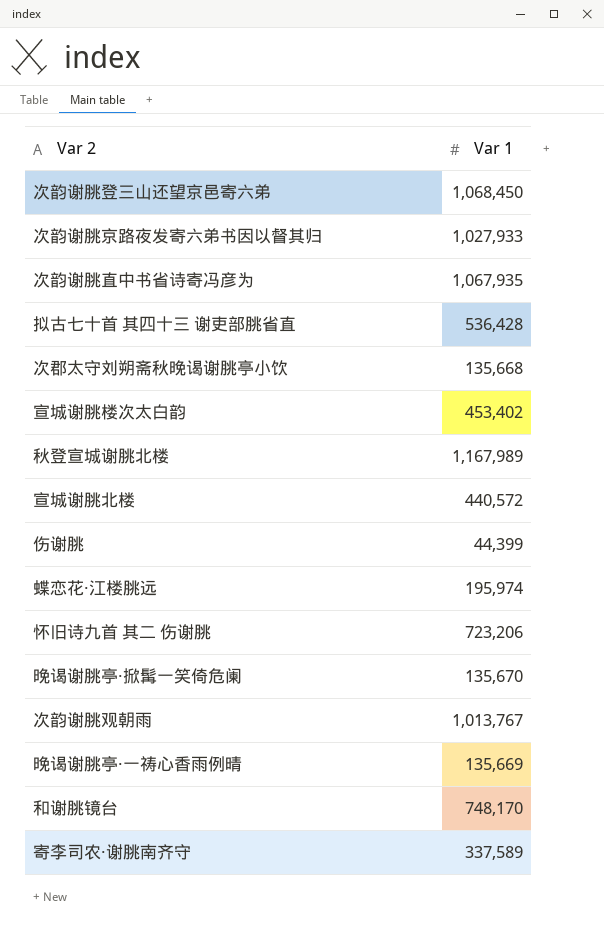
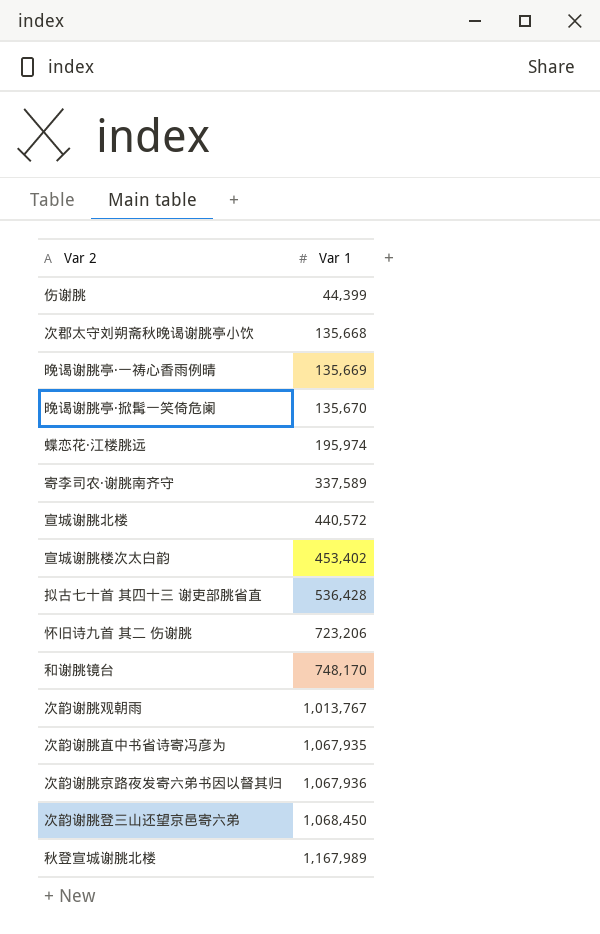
row order: none -> Var 1 ascending
次韵谢朓京路夜发寄六弟书因以督其归 | Var 1: 1,027,933 -> 1,067,936

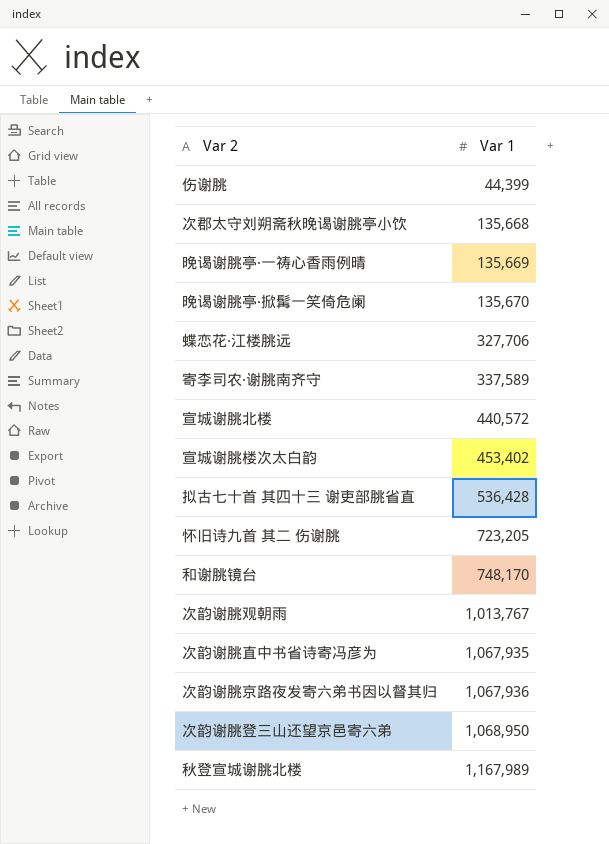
蝶恋花·江楼朓远 | Var 1: 195,974 -> 327,706
怀旧诗九首 其二 伤谢朓 | Var 1: 723,206 -> 723,205
次韵谢朓登三山还望京邑寄六弟 | Var 1: 1,068,450 -> 1,068,950

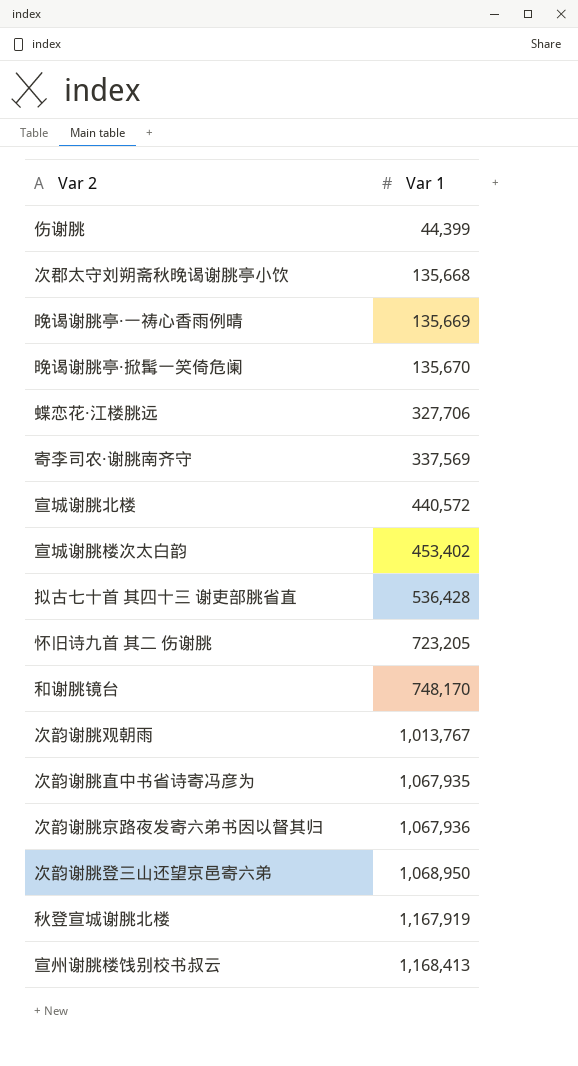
寄李司农·谢朓南齐守 | Var 1: 337,589 -> 337,569
秋登宣城谢朓北楼 | Var 1: 1,167,989 -> 1,167,919
row 宣州谢朓楼饯别校书叔云: none -> 1,168,413

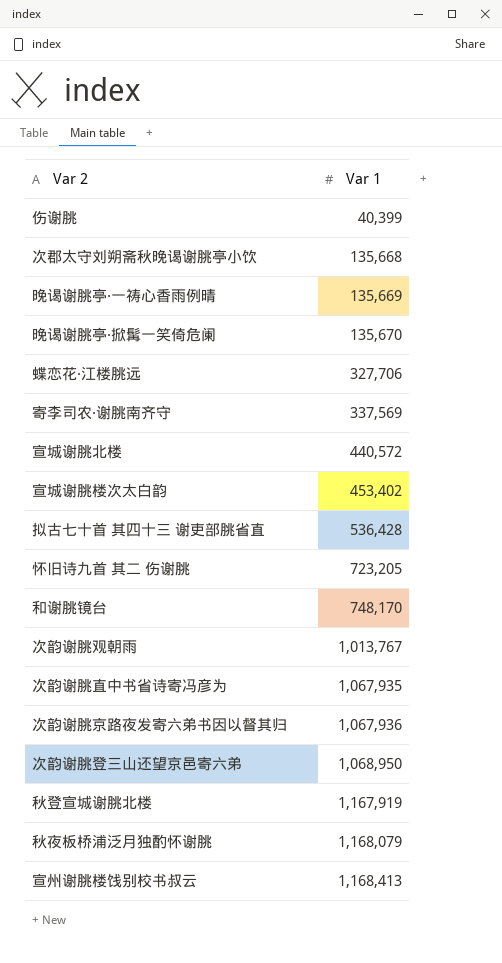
伤谢朓 | Var 1: 44,399 -> 40,399
row 秋夜板桥浦泛月独酌怀谢朓: none -> 1,168,079

